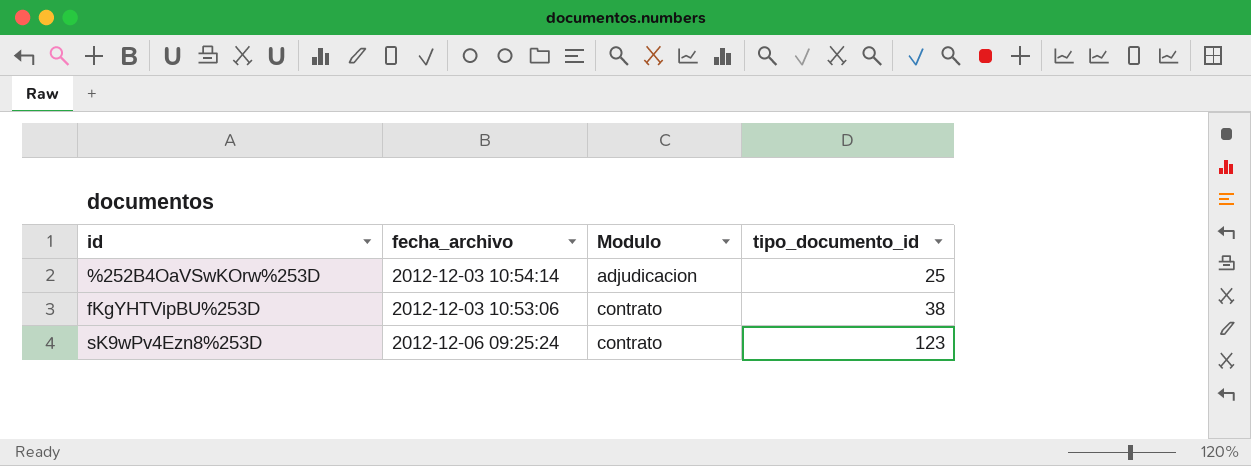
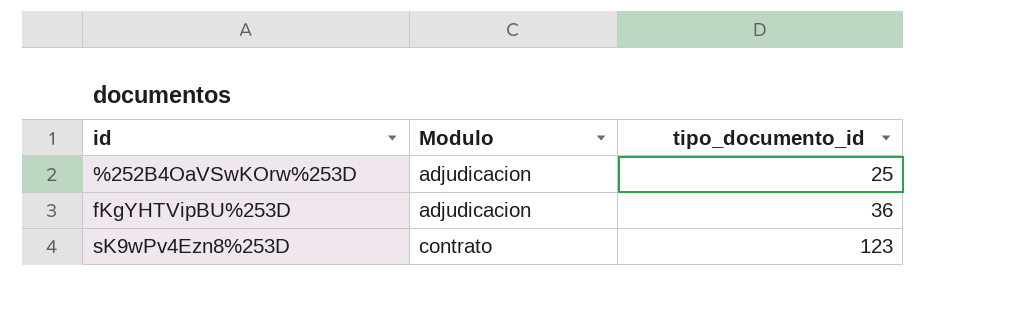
column fecha_archivo | position: 2 -> none
fKgYHTVipBU%253D | Modulo: contrato -> adjudicacion
fKgYHTVipBU%253D | tipo_documento_id: 38 -> 36

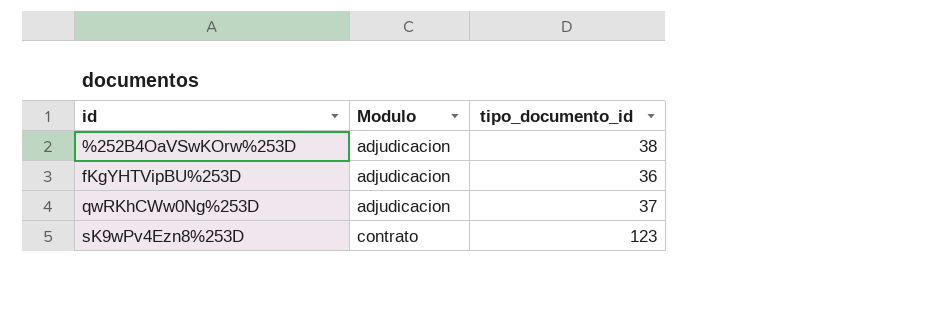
%252B4OaVSwKOrw%253D | tipo_documento_id: 25 -> 38
row qwRKhCWw0Ng%253D: none -> adjudicacion | 37

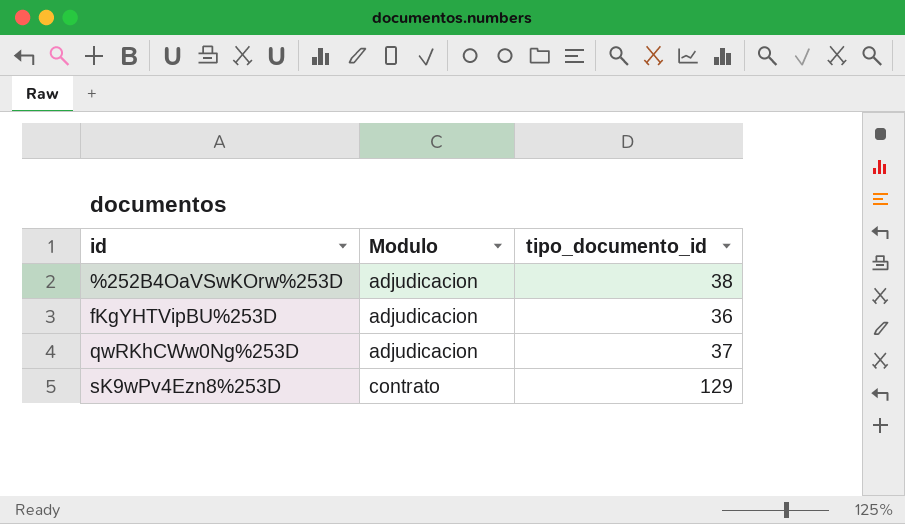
sK9wPv4Ezn8%253D | tipo_documento_id: 123 -> 129

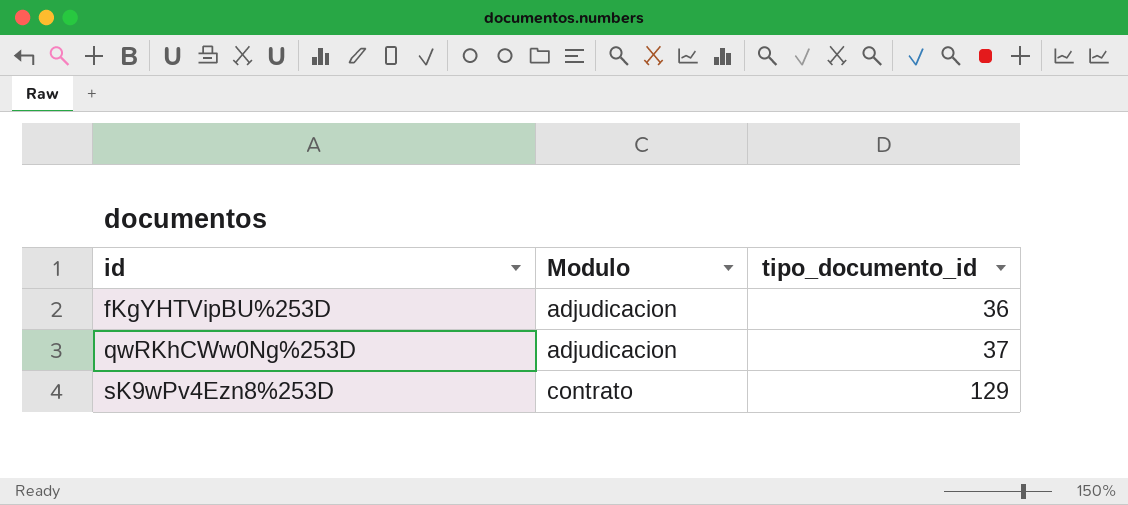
row %252B4OaVSwKOrw%253D: adjudicacion | 38 -> none

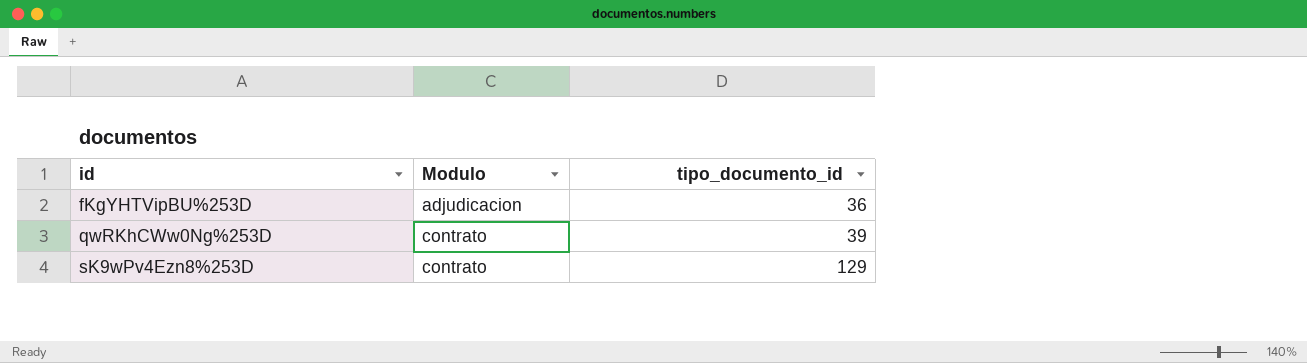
qwRKhCWw0Ng%253D | Modulo: adjudicacion -> contrato
qwRKhCWw0Ng%253D | tipo_documento_id: 37 -> 39

